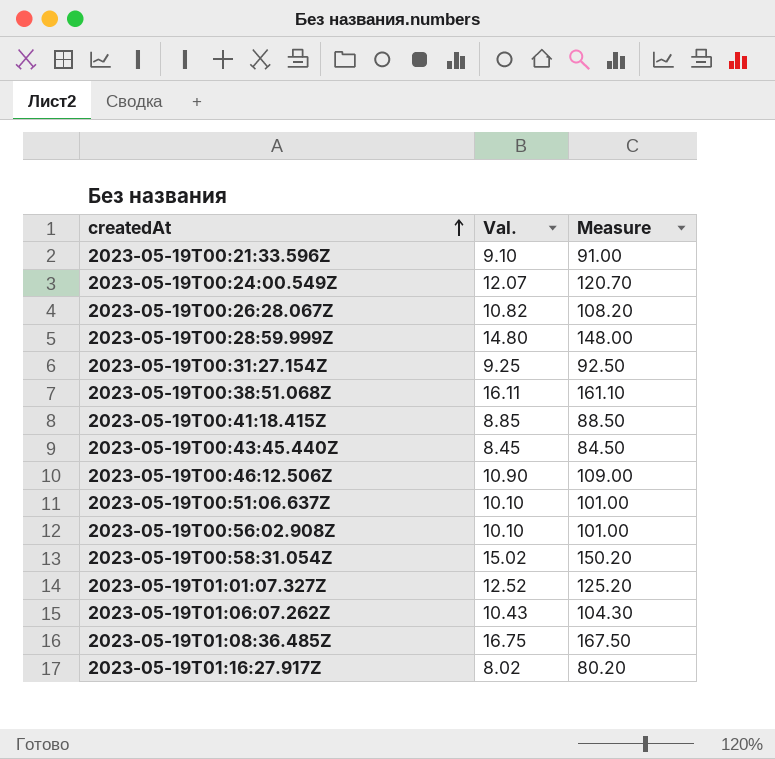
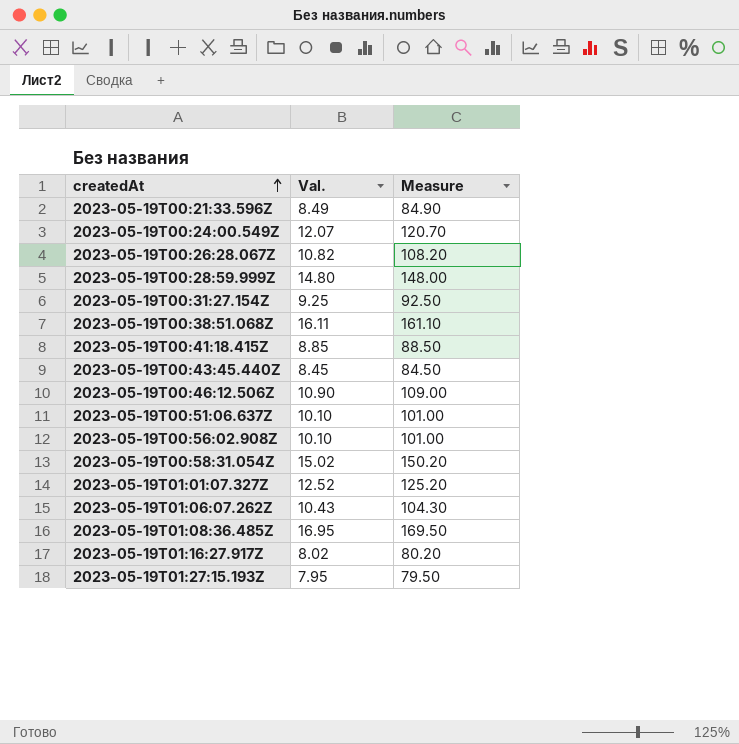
2023-05-19T00:21:33.596Z | Val.: 9.10 -> 8.49
2023-05-19T00:21:33.596Z | Measure: 91.00 -> 84.90
2023-05-19T01:08:36.485Z | Val.: 16.75 -> 16.95
2023-05-19T01:08:36.485Z | Measure: 167.50 -> 169.50
row 2023-05-19T01:27:15.193Z: none -> 7.95 | 79.50

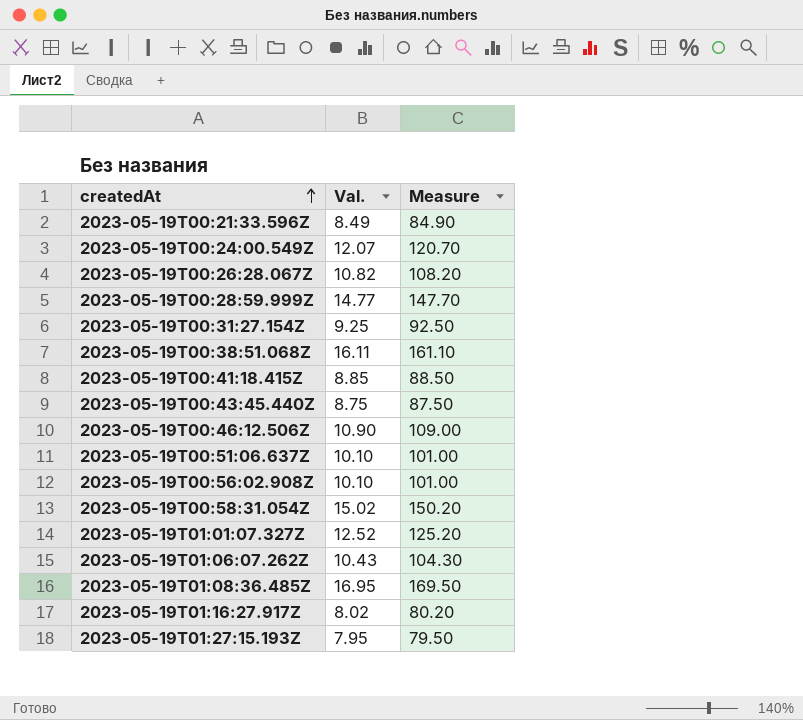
2023-05-19T00:28:59.999Z | Val.: 14.80 -> 14.77
2023-05-19T00:28:59.999Z | Measure: 148.00 -> 147.70
2023-05-19T00:43:45.440Z | Val.: 8.45 -> 8.75
2023-05-19T00:43:45.440Z | Measure: 84.50 -> 87.50

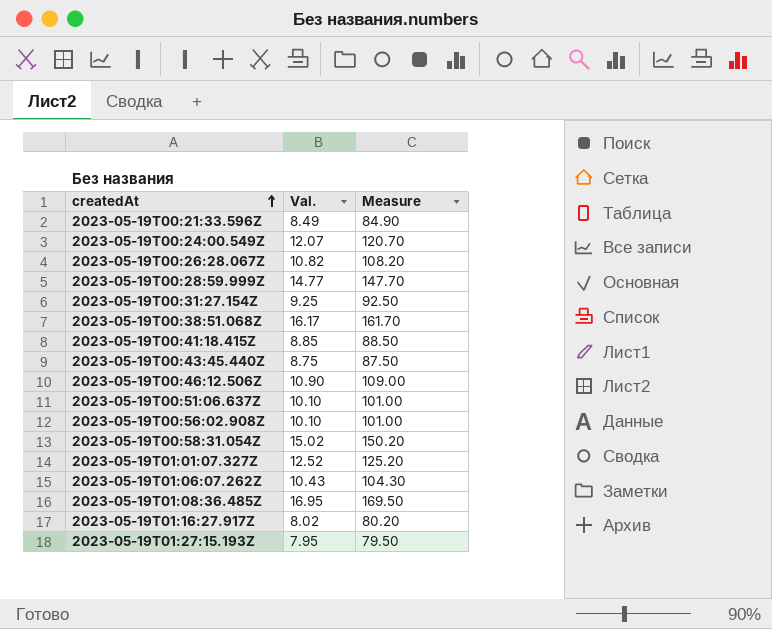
2023-05-19T00:38:51.068Z | Val.: 16.11 -> 16.17
2023-05-19T00:38:51.068Z | Measure: 161.10 -> 161.70

